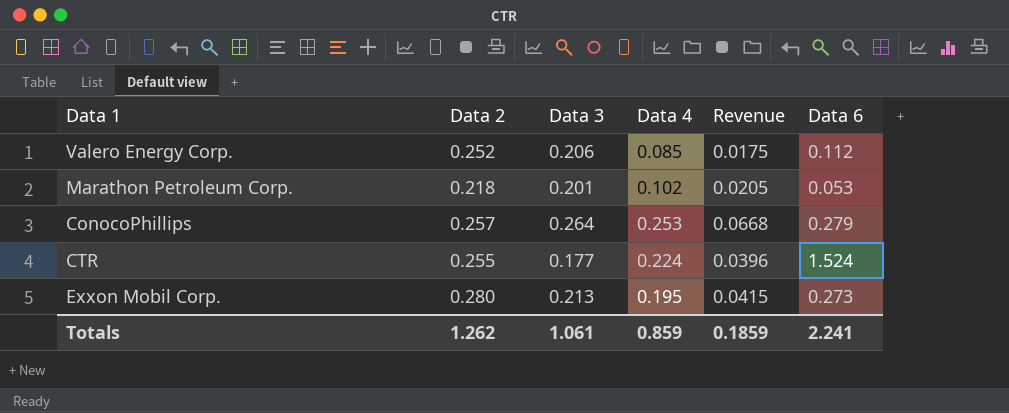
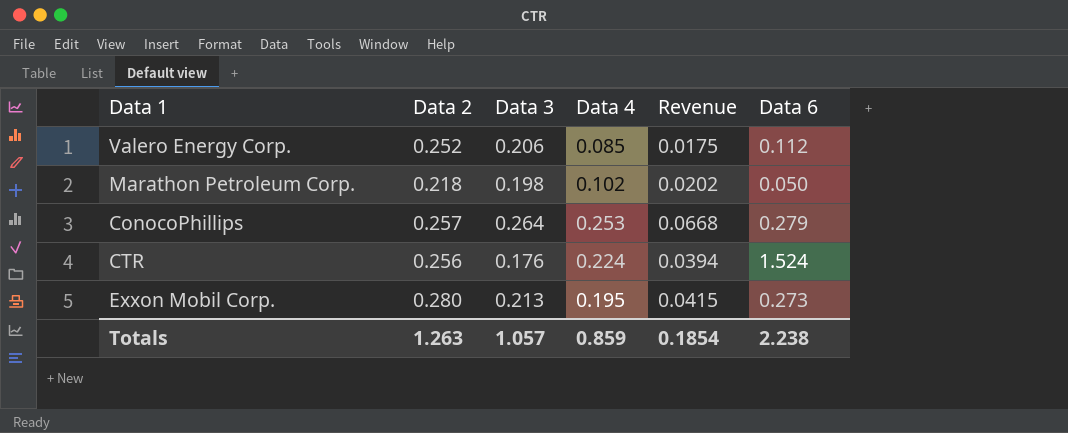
Marathon Petroleum Corp. | Data 3: 0.201 -> 0.198
Marathon Petroleum Corp. | Revenue: 0.0205 -> 0.0202
Marathon Petroleum Corp. | Data 6: 0.053 -> 0.050
CTR | Data 2: 0.255 -> 0.256
CTR | Data 3: 0.177 -> 0.176
CTR | Revenue: 0.0396 -> 0.0394
Totals | Data 2: 1.262 -> 1.263
Totals | Data 3: 1.061 -> 1.057
Totals | Revenue: 0.1859 -> 0.1854
Totals | Data 6: 2.241 -> 2.238

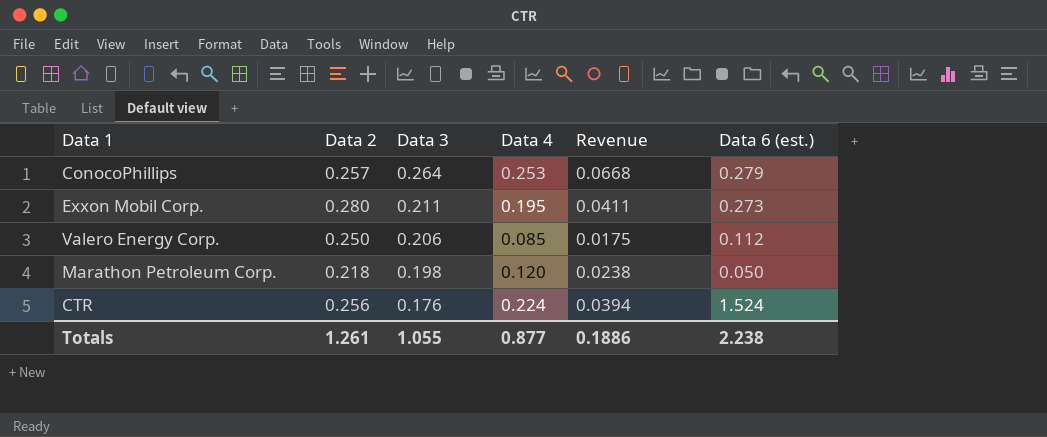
row order: none -> Data 3 descending
column name: Data 6 -> Data 6 (est.)
Exxon Mobil Corp. | Data 3: 0.213 -> 0.211
Exxon Mobil Corp. | Revenue: 0.0415 -> 0.0411
Valero Energy Corp. | Data 2: 0.252 -> 0.250
Marathon Petroleum Corp. | Data 4: 0.102 -> 0.120
Marathon Petroleum Corp. | Revenue: 0.0202 -> 0.0238
Totals | Data 2: 1.263 -> 1.261
Totals | Data 3: 1.057 -> 1.055
Totals | Data 4: 0.859 -> 0.877
Totals | Revenue: 0.1854 -> 0.1886

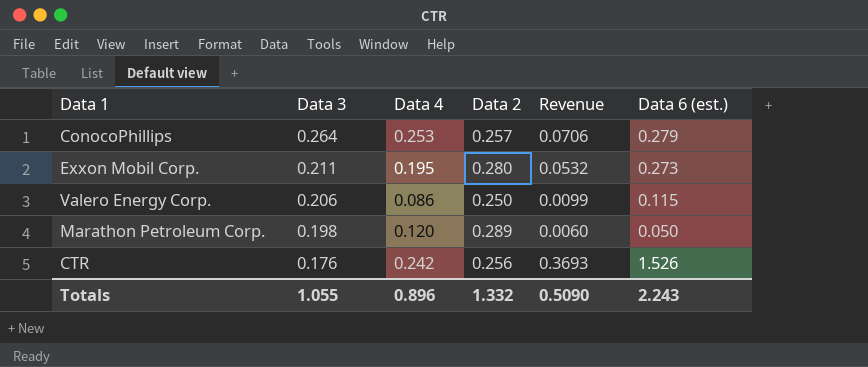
column Data 2 | position: 2 -> 4
column Revenue | formula: [Data 3] * [Data 4] -> [Data 4] * [Data 6 (est.)]
Valero Energy Corp. | Data 4: 0.085 -> 0.086
Valero Energy Corp. | Data 6 (est.): 0.112 -> 0.115
Marathon Petroleum Corp. | Data 2: 0.218 -> 0.289
CTR | Data 4: 0.224 -> 0.242
CTR | Data 6 (est.): 1.524 -> 1.526
Totals | Data 4: 0.877 -> 0.896
Totals | Data 2: 1.261 -> 1.332
Totals | Revenue: 0.1886 -> 0.5090
Totals | Data 6 (est.): 2.238 -> 2.243

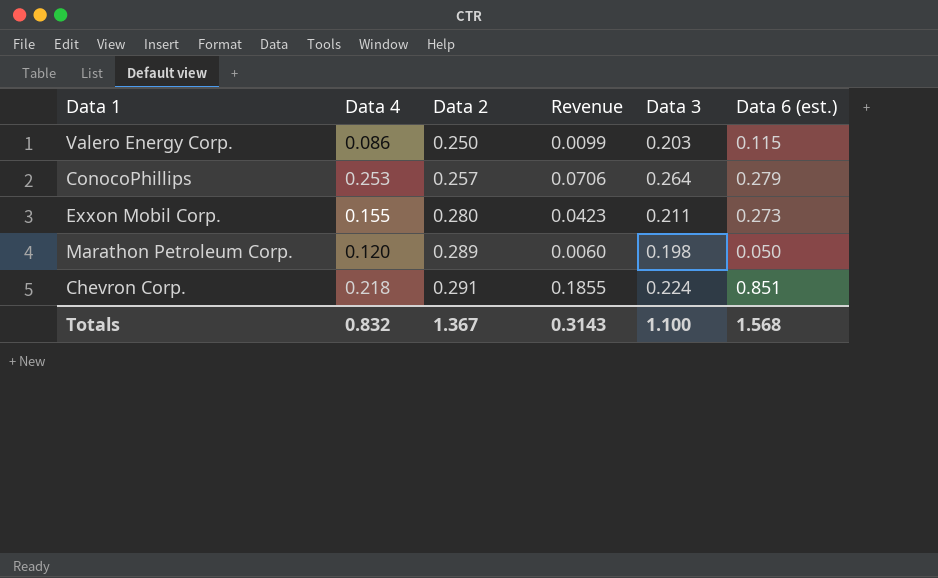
row order: Data 3 descending -> Data 2 ascending
column Data 3 | position: 2 -> 5
row CTR: 0.176 | 0.242 | 0.256 | 0.3693 | 1.526 -> none
Valero Energy Corp. | Data 3: 0.206 -> 0.203
Exxon Mobil Corp. | Data 4: 0.195 -> 0.155
Exxon Mobil Corp. | Revenue: 0.0532 -> 0.0423
row Chevron Corp.: none -> 0.218 | 0.291 | 0.1855 | 0.224 | 0.851
Totals | Data 4: 0.896 -> 0.832
Totals | Data 2: 1.332 -> 1.367
Totals | Revenue: 0.5090 -> 0.3143
Totals | Data 3: 1.055 -> 1.100
Totals | Data 6 (est.): 2.243 -> 1.568

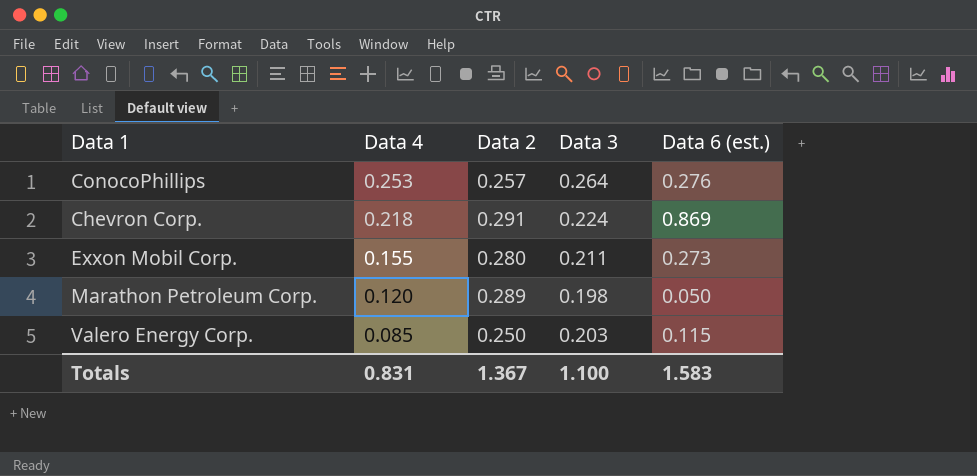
row order: Data 2 ascending -> Data 4 descending
column Revenue | formula: [Data 4] * [Data 6 (est.)] -> none
ConocoPhillips | Data 6 (est.): 0.279 -> 0.276
Chevron Corp. | Data 6 (est.): 0.851 -> 0.869
Valero Energy Corp. | Data 4: 0.086 -> 0.085
Totals | Data 4: 0.832 -> 0.831
Totals | Data 6 (est.): 1.568 -> 1.583

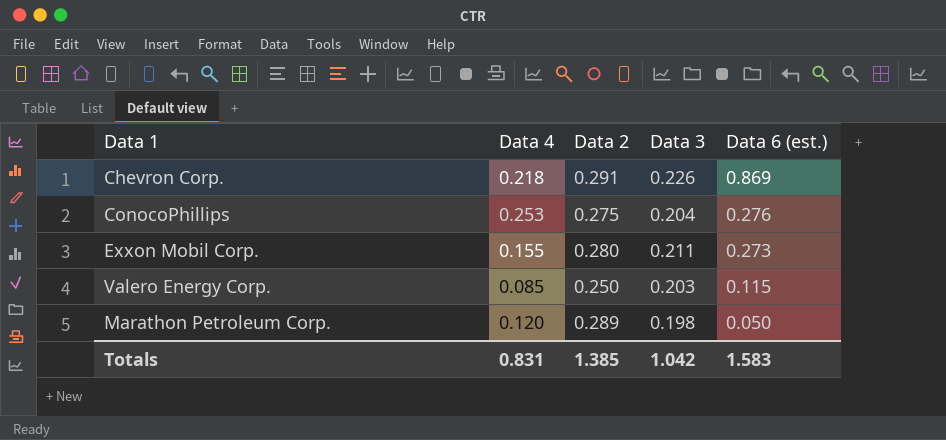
row order: Data 4 descending -> Data 6 (est.) descending
Chevron Corp. | Data 3: 0.224 -> 0.226
ConocoPhillips | Data 2: 0.257 -> 0.275
ConocoPhillips | Data 3: 0.264 -> 0.204
Totals | Data 2: 1.367 -> 1.385
Totals | Data 3: 1.100 -> 1.042

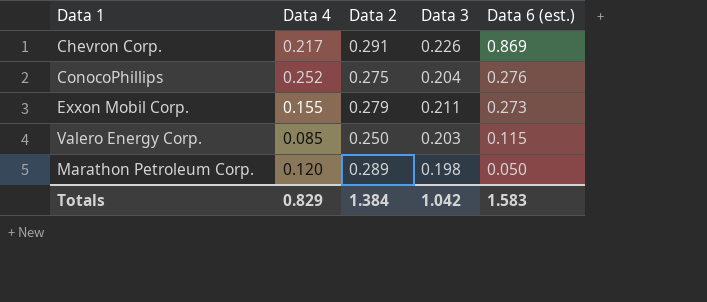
Chevron Corp. | Data 4: 0.218 -> 0.217
ConocoPhillips | Data 4: 0.253 -> 0.252
Exxon Mobil Corp. | Data 2: 0.280 -> 0.279
Totals | Data 4: 0.831 -> 0.829
Totals | Data 2: 1.385 -> 1.384

